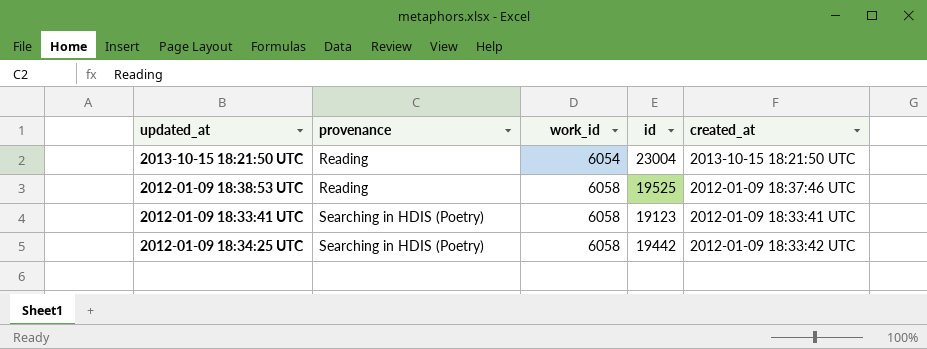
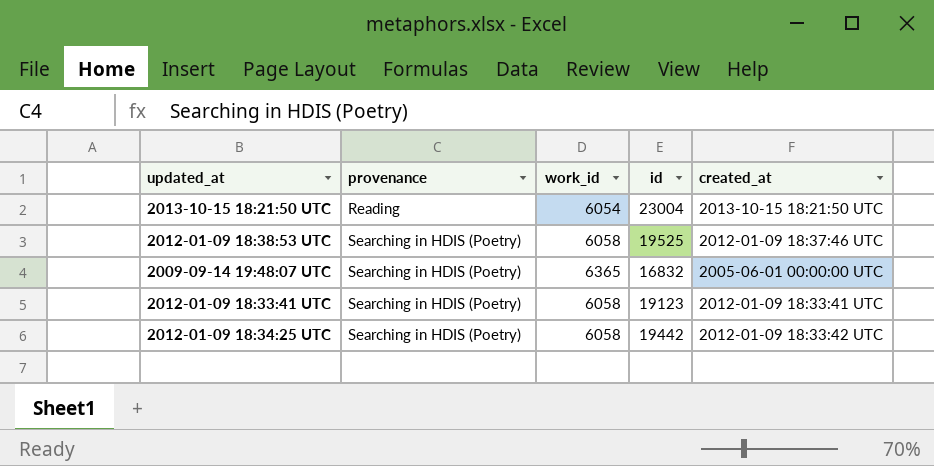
2012-01-09 18:38:53 UTC | provenance: Reading -> Searching in HDIS (Poetry)
row 2009-09-14 19:48:07 UTC: none -> Searching in HDIS (Poetry) | 6365 | 16832 | 2005-06-01 00:00:00 UTC

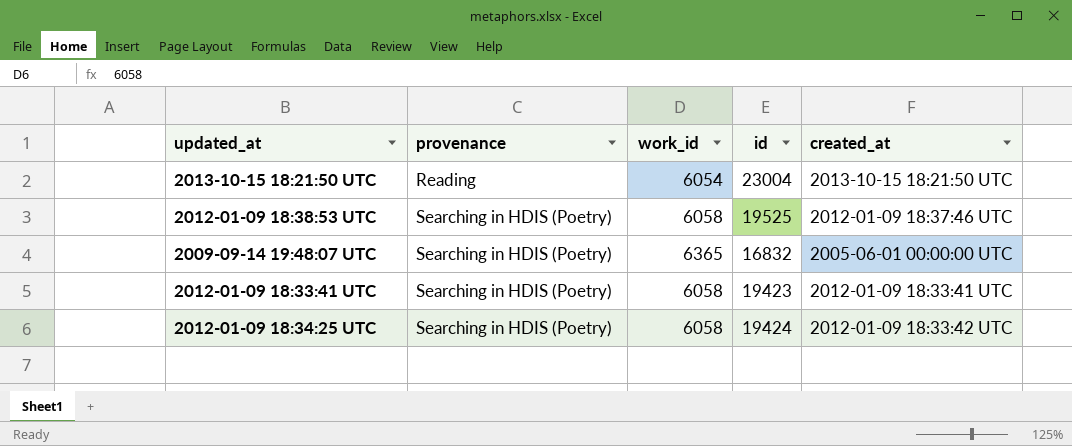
2012-01-09 18:33:41 UTC | id: 19123 -> 19423
2012-01-09 18:34:25 UTC | id: 19442 -> 19424

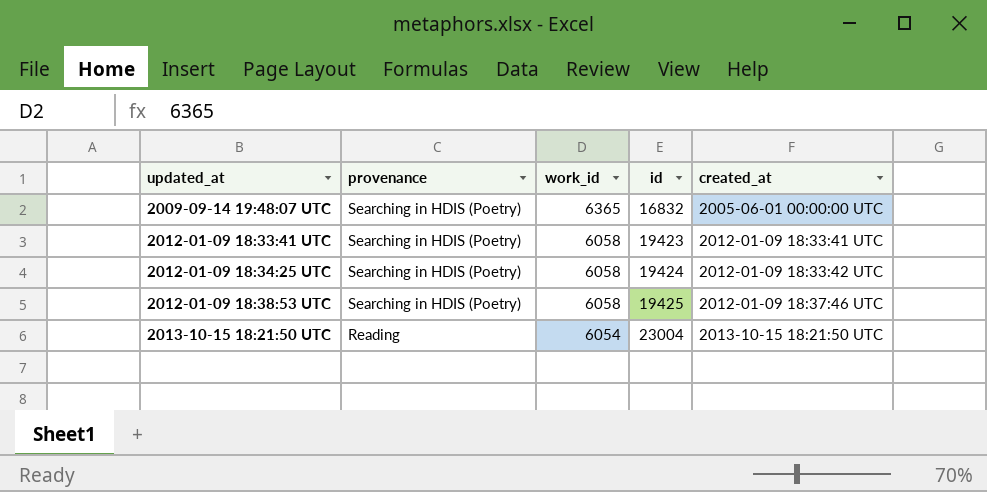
row order: provenance ascending -> updated_at ascending
2012-01-09 18:38:53 UTC | id: 19525 -> 19425

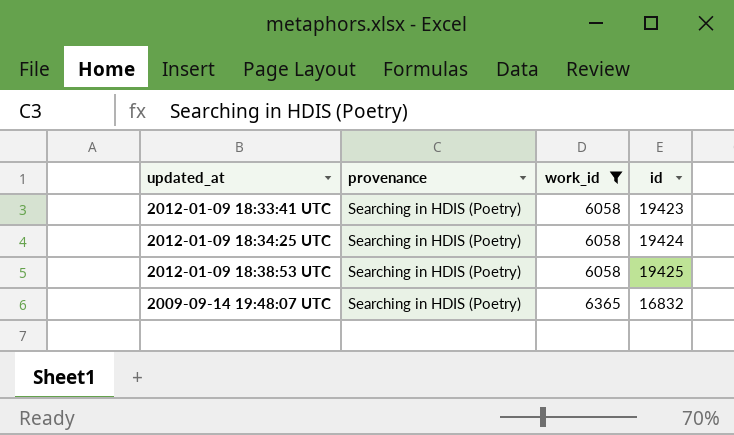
filter: none -> work_id != 6054
row order: updated_at ascending -> work_id ascending
column created_at | position: 5 -> none

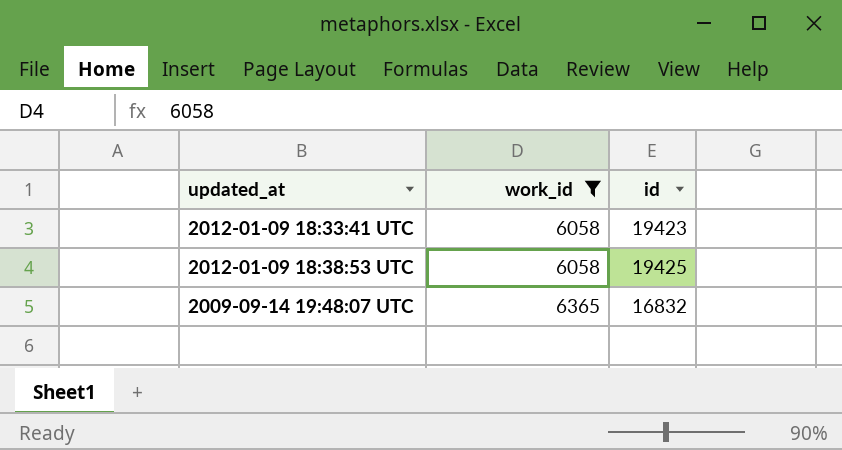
column provenance | position: 2 -> none
row 2012-01-09 18:34:25 UTC: Searching in HDIS (Poetry) | 6058 | 19424 -> none

